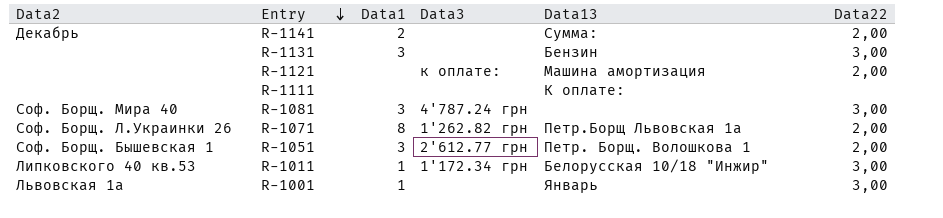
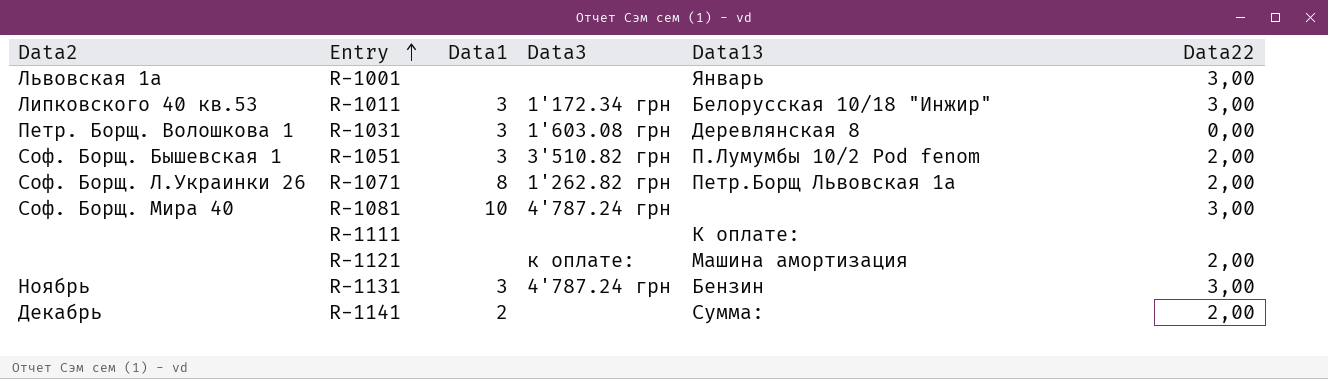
row order: Entry descending -> Entry ascending
R-1001 | Data1: 1 -> none
R-1011 | Data1: 1 -> 3
row R-1031: none -> Петр. Борщ. Волошкова 1 | 3 | 1'603.08 грн | Деревлянская 8 | 0,00
R-1051 | Data3: 2'612.77 грн -> 3'510.82 грн
R-1051 | Data13: Петр. Борщ. Волошкова 1 -> П.Лумумбы 10/2 Pod fenom
R-1081 | Data1: 3 -> 10
R-1131 | Data2: none -> Ноябрь
R-1131 | Data3: none -> 4'787.24 грн

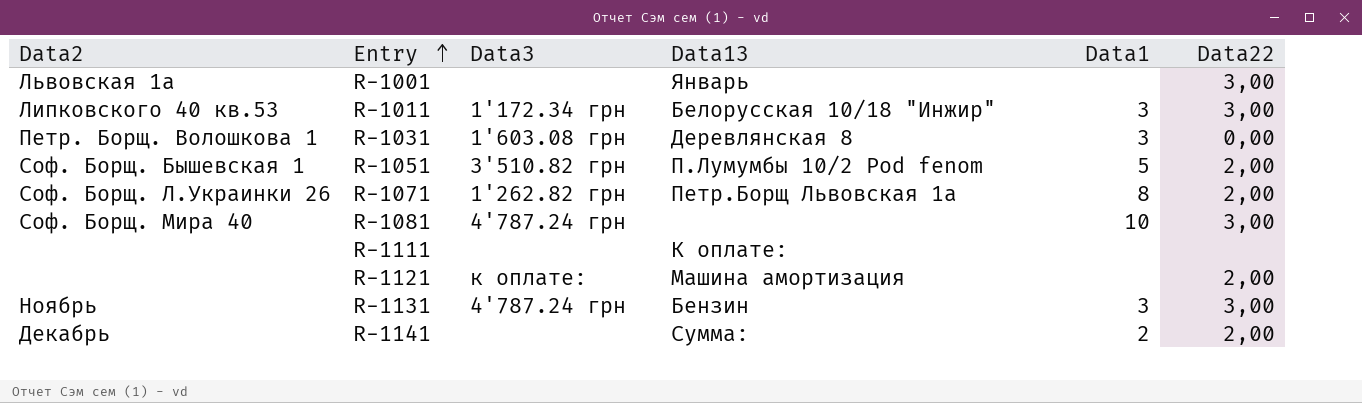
column Data1 | position: 3 -> 5
R-1051 | Data1: 3 -> 5

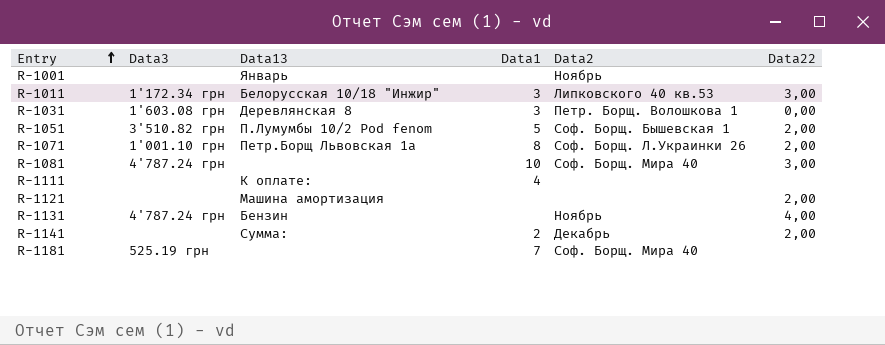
column Data2 | position: 1 -> 5
R-1001 | Data2: Львовская 1а -> Ноябрь
R-1001 | Data22: 3,00 -> none
R-1071 | Data3: 1'262.82 грн -> 1'001.10 грн
R-1111 | Data1: none -> 4
R-1121 | Data3: к оплате: -> none
R-1131 | Data1: 3 -> none
R-1131 | Data22: 3,00 -> 4,00
row R-1181: none -> 525.19 грн | none | 7 | Соф. Борщ. Мира 40 | none

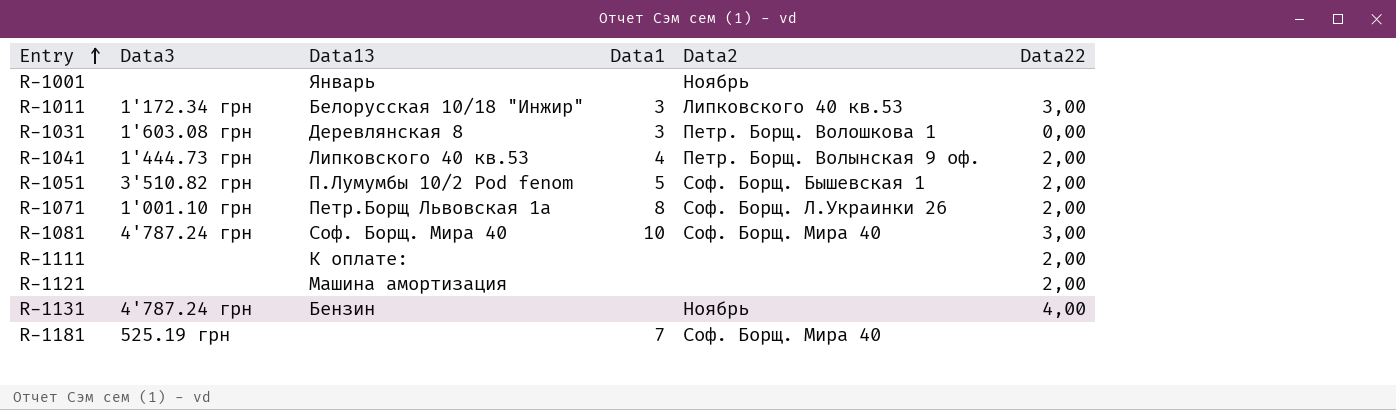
row R-1141: none | Сумма: | 2 | Декабрь | 2,00 -> none
row R-1041: none -> 1'444.73 грн | Липковского 40 кв.53 | 4 | Петр. Борщ. Волынская 9 оф. | 2,00
R-1081 | Data13: none -> Соф. Борщ. Мира 40
R-1111 | Data1: 4 -> none
R-1111 | Data22: none -> 2,00

